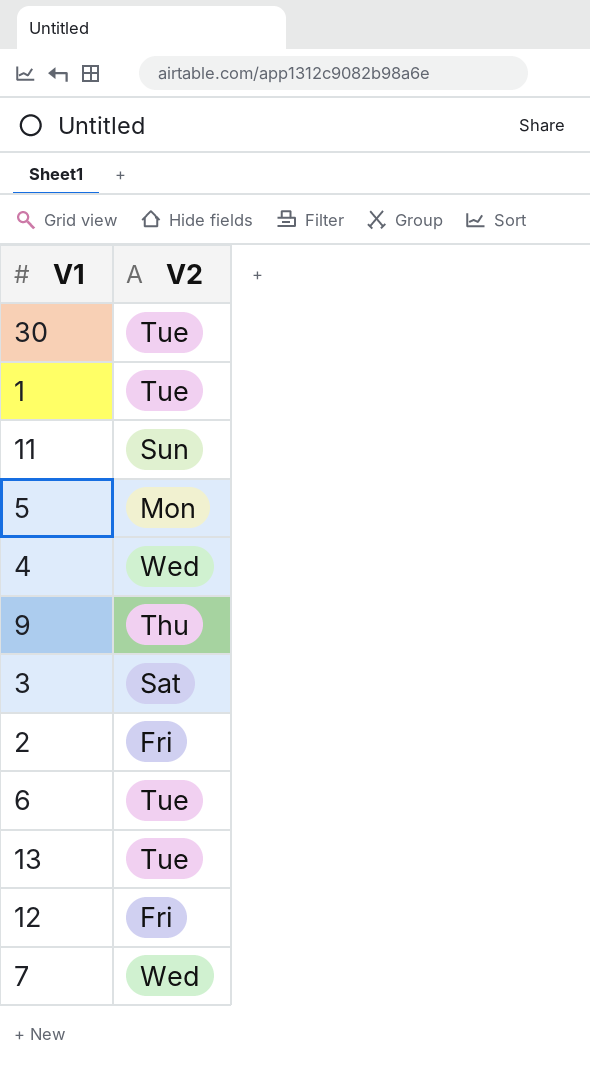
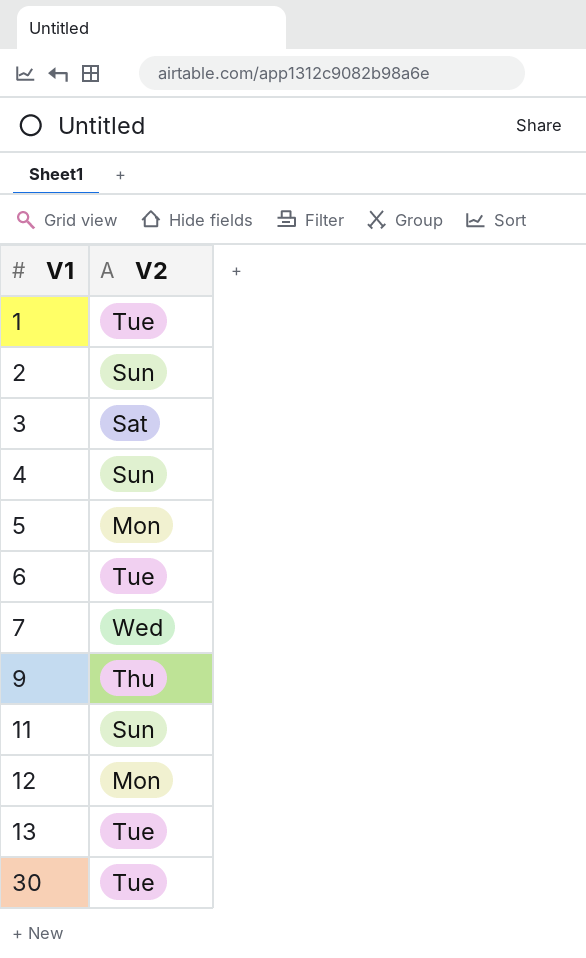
row order: none -> V1 ascending
2 | V2: Fri -> Sun
4 | V2: Wed -> Sun
12 | V2: Fri -> Mon

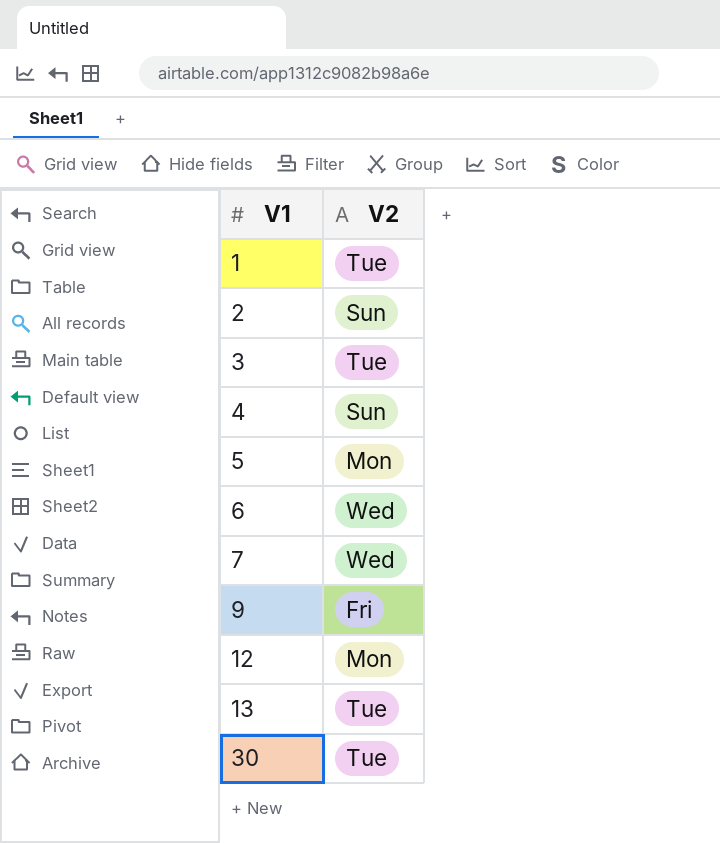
row 11: Sun -> none
3 | V2: Sat -> Tue
6 | V2: Tue -> Wed
9 | V2: Thu -> Fri

